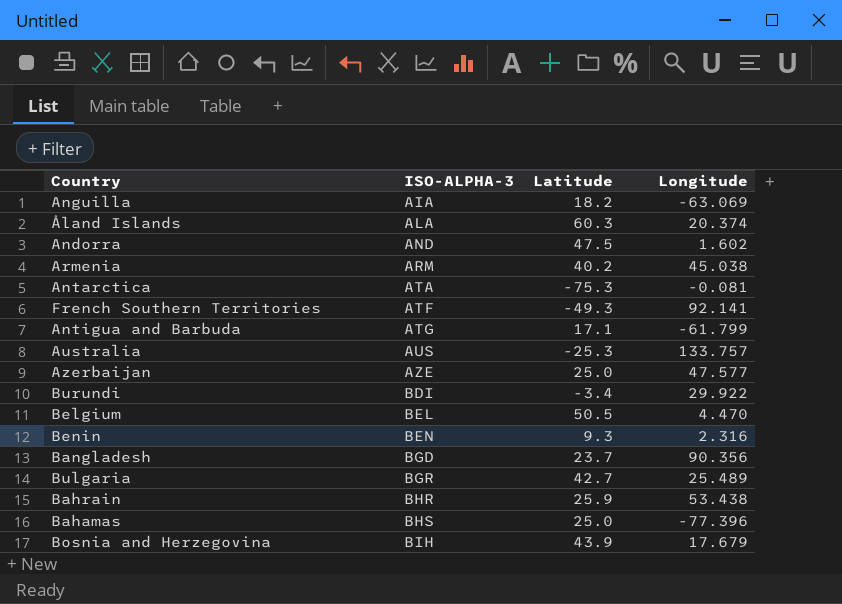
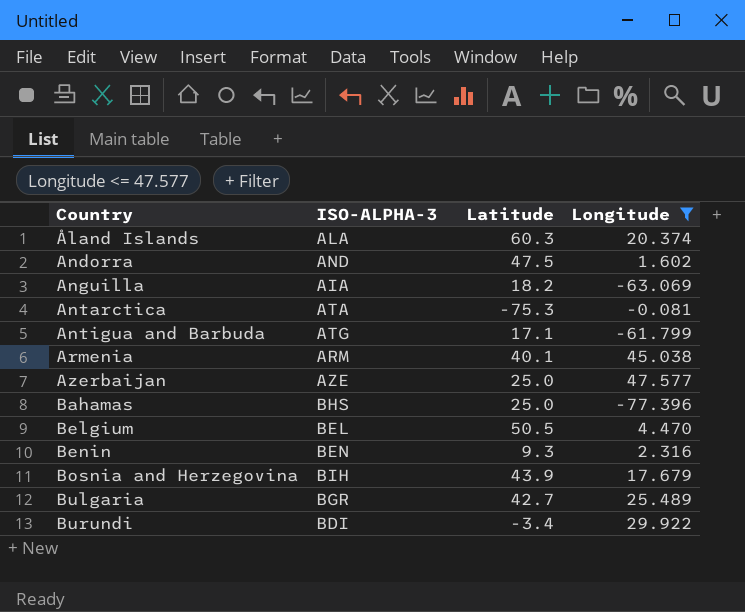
filter: none -> Longitude <= 47.577
row order: ISO-ALPHA-3 ascending -> Country ascending
Armenia | Latitude: 40.2 -> 40.1

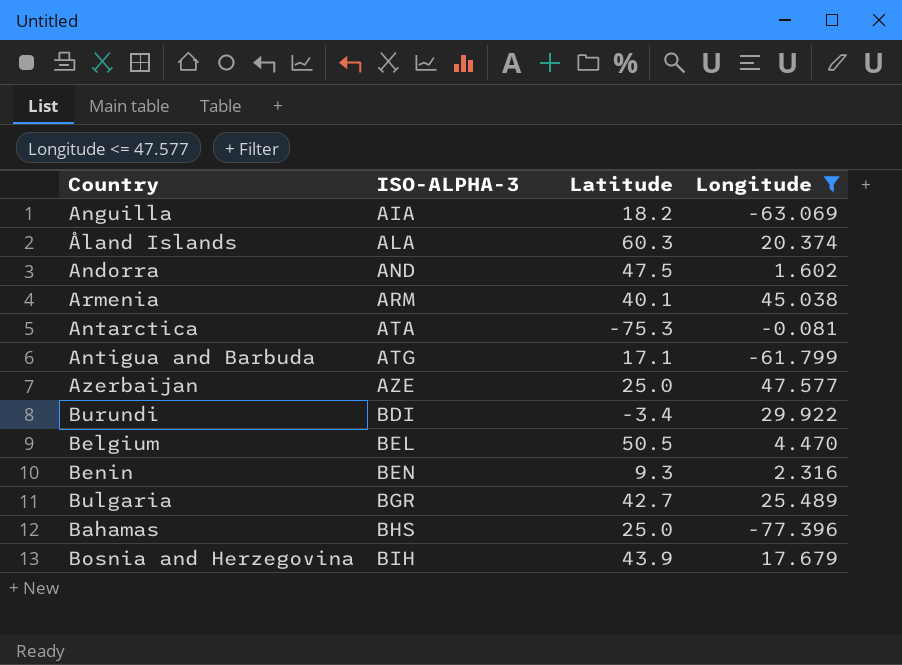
row order: Country ascending -> ISO-ALPHA-3 ascending

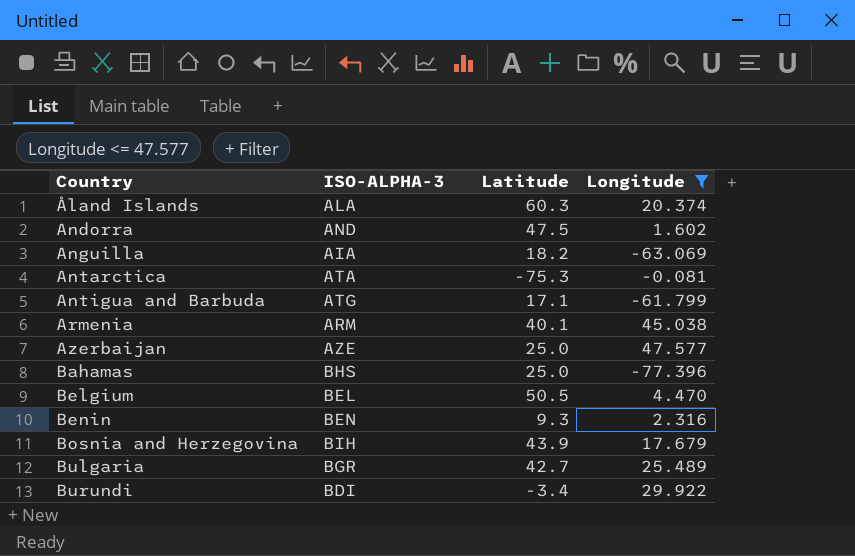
row order: ISO-ALPHA-3 ascending -> Country ascending

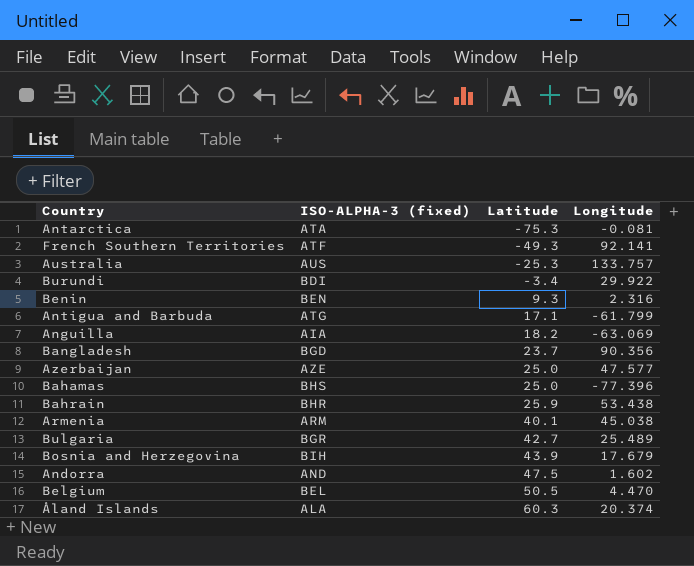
filter: Longitude <= 47.577 -> none
row order: Country ascending -> Latitude ascending
column name: ISO-ALPHA-3 -> ISO-ALPHA-3 (fixed)

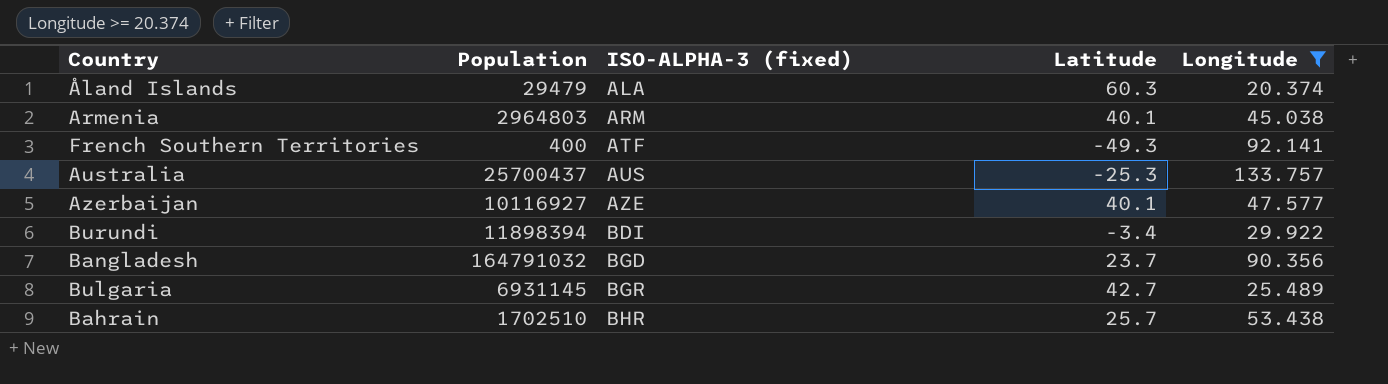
filter: none -> Longitude >= 20.374
row order: Latitude ascending -> ISO-ALPHA-3 (fixed) ascending
column Population | position: none -> 2
Azerbaijan | Latitude: 25.0 -> 40.1
Bahrain | Latitude: 25.9 -> 25.7

